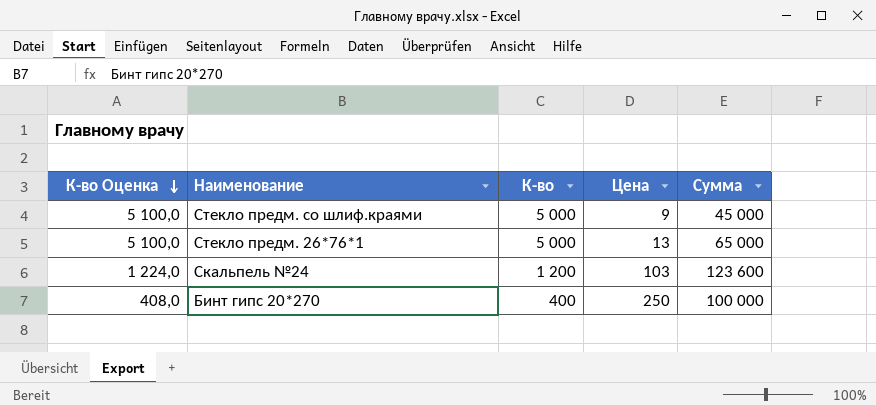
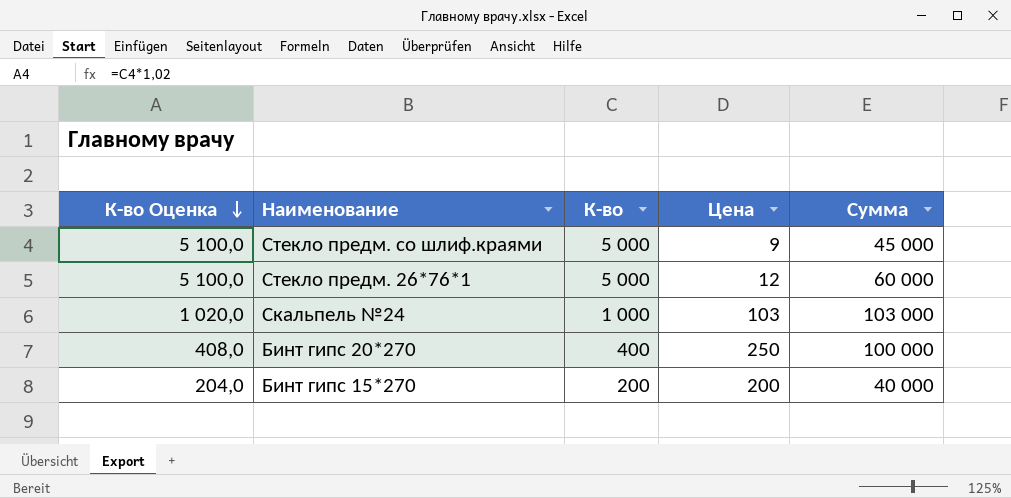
Стекло предм. 26*76*1 | Цена: 13 -> 12
Стекло предм. 26*76*1 | Сумма: 65 000 -> 60 000
Скальпель №24 | К-во Оценка: 1 224,0 -> 1 020,0
Скальпель №24 | К-во: 1 200 -> 1 000
Скальпель №24 | Сумма: 123 600 -> 103 000
row Бинт гипс 15*270: none -> 204,0 | 200 | 200 | 40 000

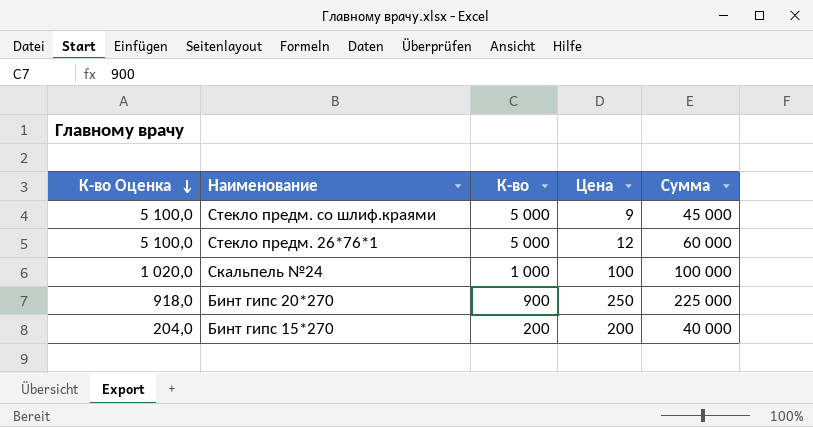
Скальпель №24 | Цена: 103 -> 100
Скальпель №24 | Сумма: 103 000 -> 100 000
Бинт гипс 20*270 | К-во Оценка: 408,0 -> 918,0
Бинт гипс 20*270 | К-во: 400 -> 900
Бинт гипс 20*270 | Сумма: 100 000 -> 225 000

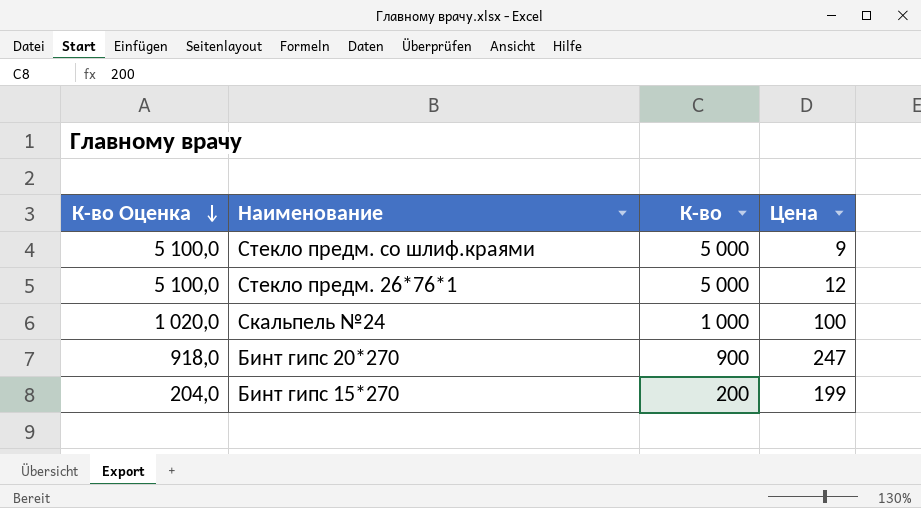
column Сумма | formula: [К-во] * [Цена] -> none
Бинт гипс 20*270 | Цена: 250 -> 247
Бинт гипс 15*270 | Цена: 200 -> 199

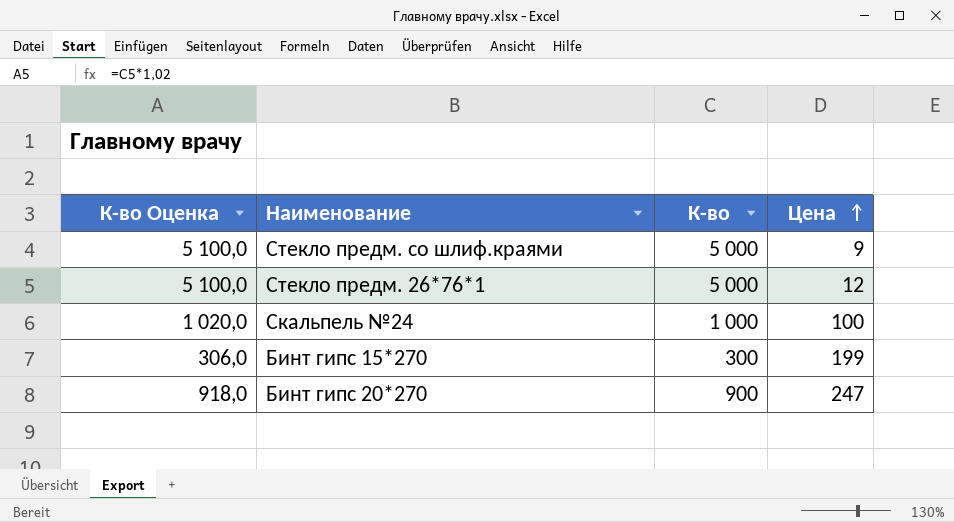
row order: К-во Оценка descending -> Цена ascending
Бинт гипс 15*270 | К-во Оценка: 204,0 -> 306,0
Бинт гипс 15*270 | К-во: 200 -> 300

